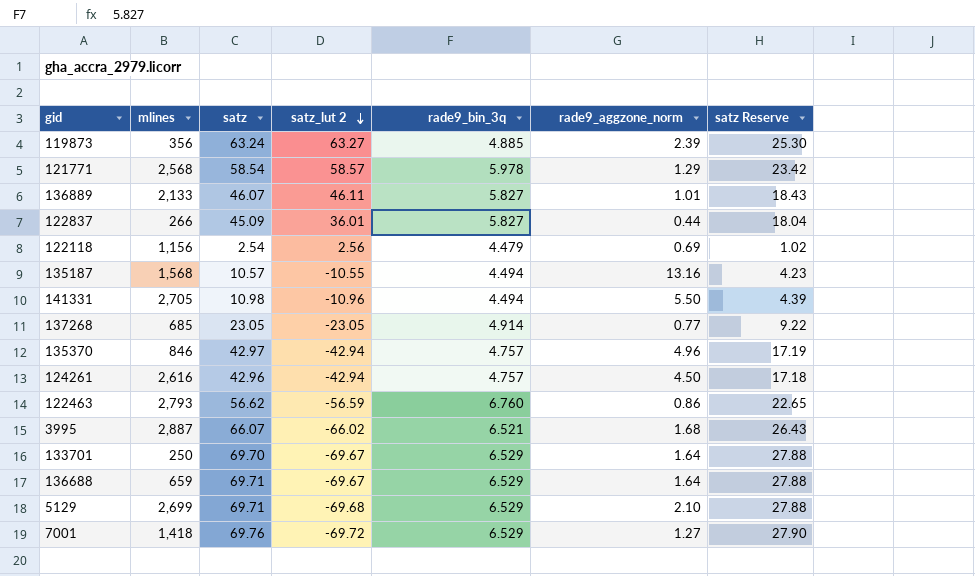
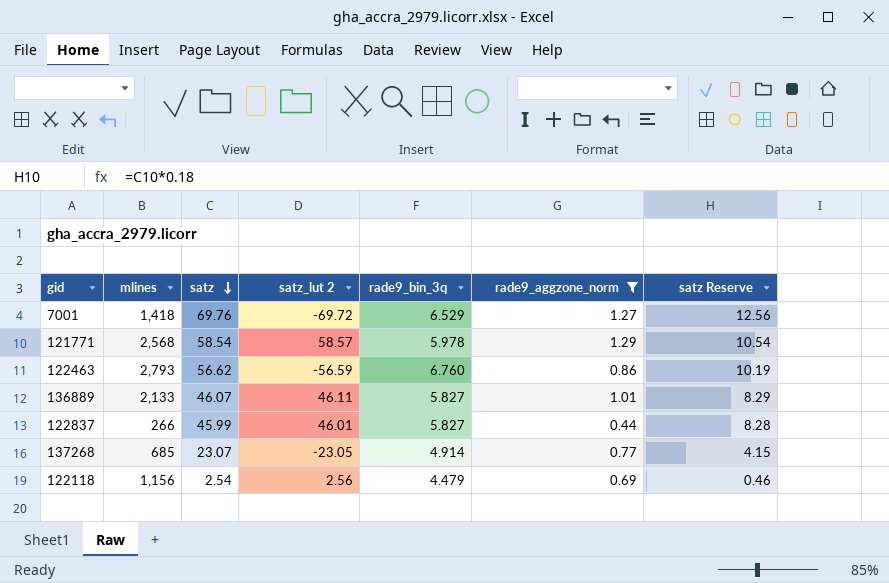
filter: none -> rade9_aggzone_norm <= 1.29
row order: satz_lut 2 descending -> satz descending
column satz Reserve | formula: [satz] * 0.4 -> [satz] * 0.18
122837 | satz: 45.09 -> 45.99
122837 | satz_lut 2: 36.01 -> 46.01
137268 | satz: 23.05 -> 23.07

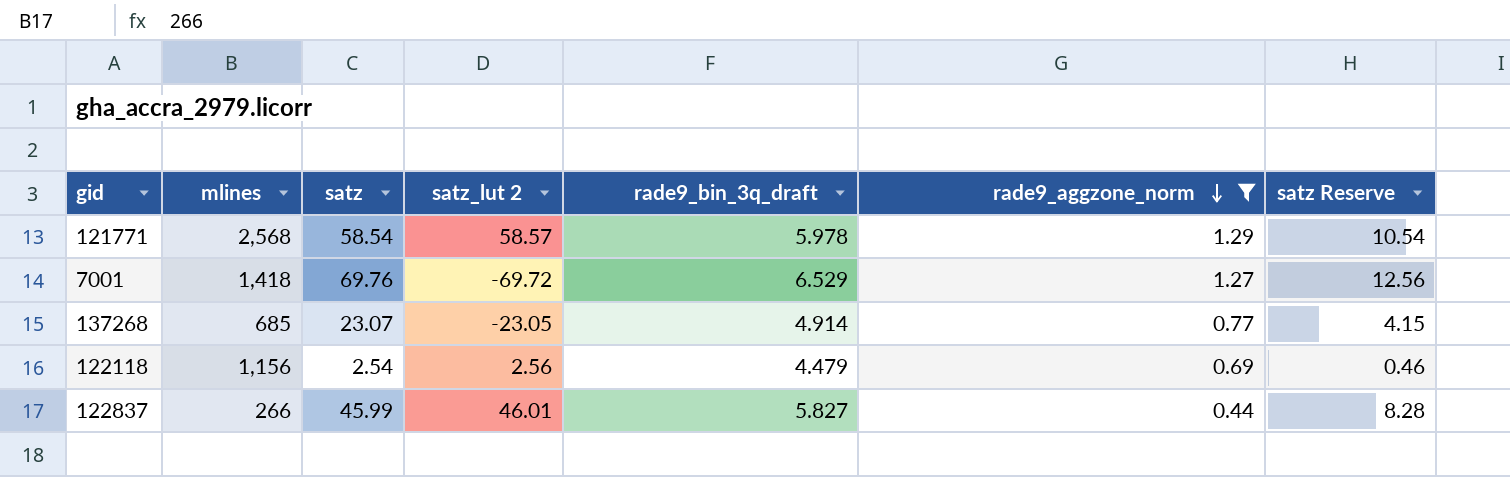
row order: satz descending -> rade9_aggzone_norm descending
column name: rade9_bin_3q -> rade9_bin_3q_draft
row 122463: 2,793 | 56.62 | -56.59 | 6.760 | 0.86 | 10.19 -> none
row 136889: 2,133 | 46.07 | 46.11 | 5.827 | 1.01 | 8.29 -> none

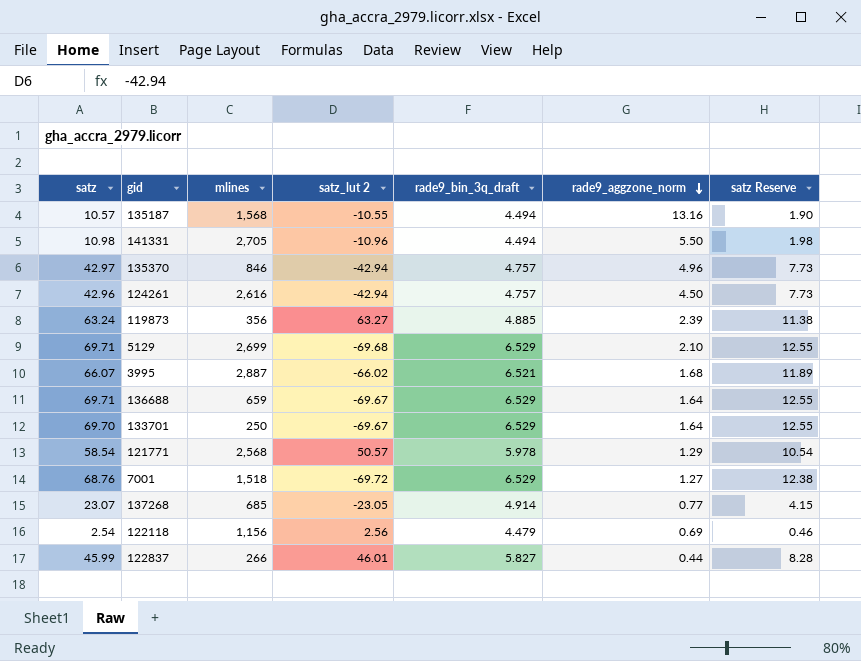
filter: rade9_aggzone_norm <= 1.29 -> none
column satz | position: 3 -> 1
121771 | satz_lut 2: 58.57 -> 50.57
7001 | satz: 69.76 -> 68.76
7001 | mlines: 1,418 -> 1,518
7001 | satz Reserve: 12.56 -> 12.38

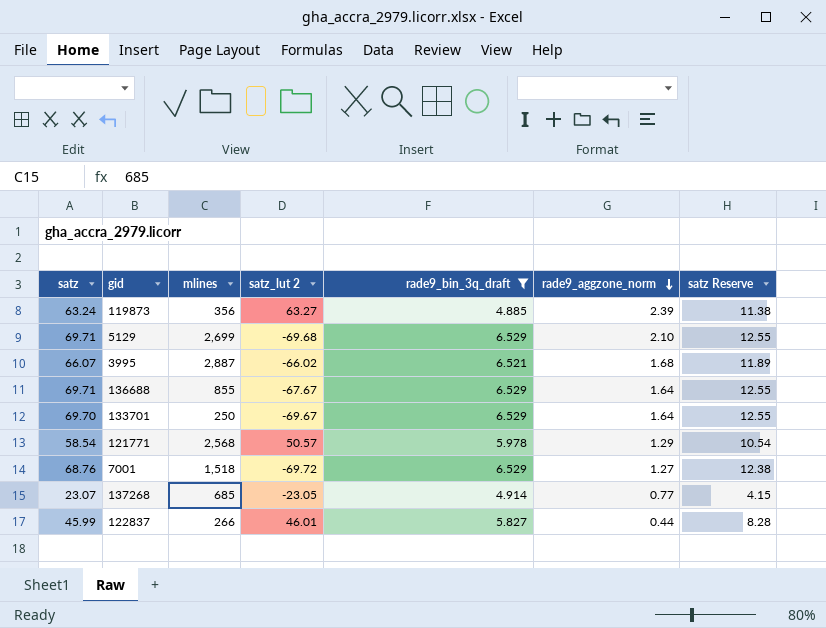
filter: none -> rade9_bin_3q_draft >= 4.885
136688 | mlines: 659 -> 855
136688 | satz_lut 2: -69.67 -> -67.67

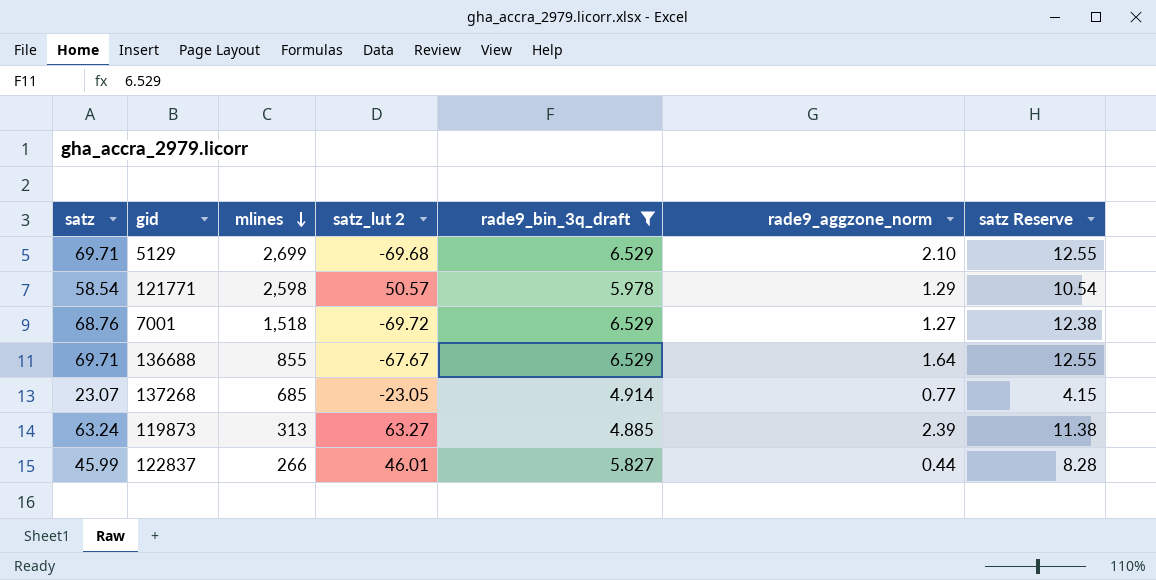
row order: rade9_aggzone_norm descending -> mlines descending
row 3995: 66.07 | 2,887 | -66.02 | 6.521 | 1.68 | 11.89 -> none
row 133701: 69.70 | 250 | -69.67 | 6.529 | 1.64 | 12.55 -> none
121771 | mlines: 2,568 -> 2,598
119873 | mlines: 356 -> 313

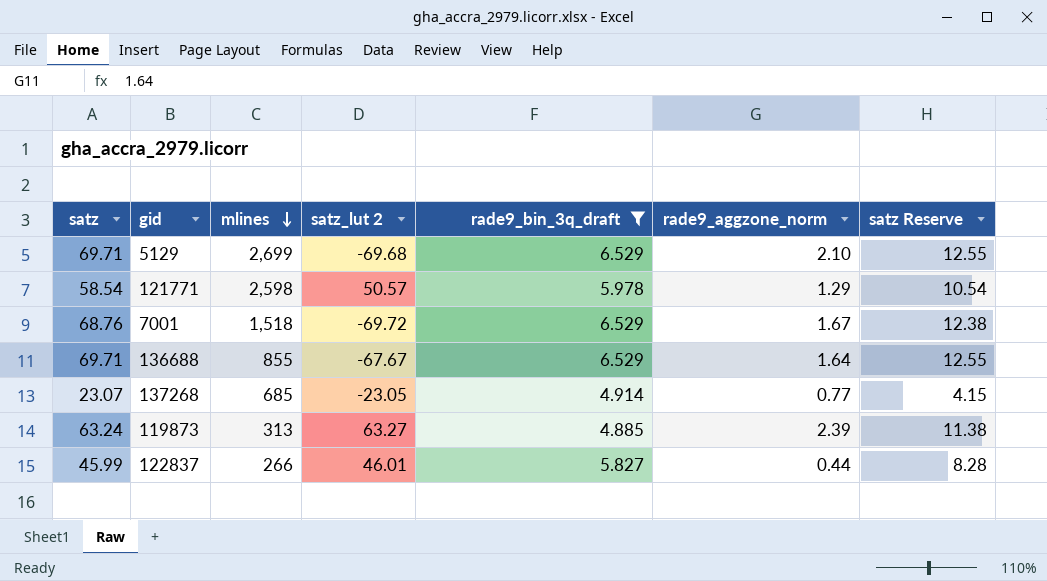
7001 | rade9_aggzone_norm: 1.27 -> 1.67

